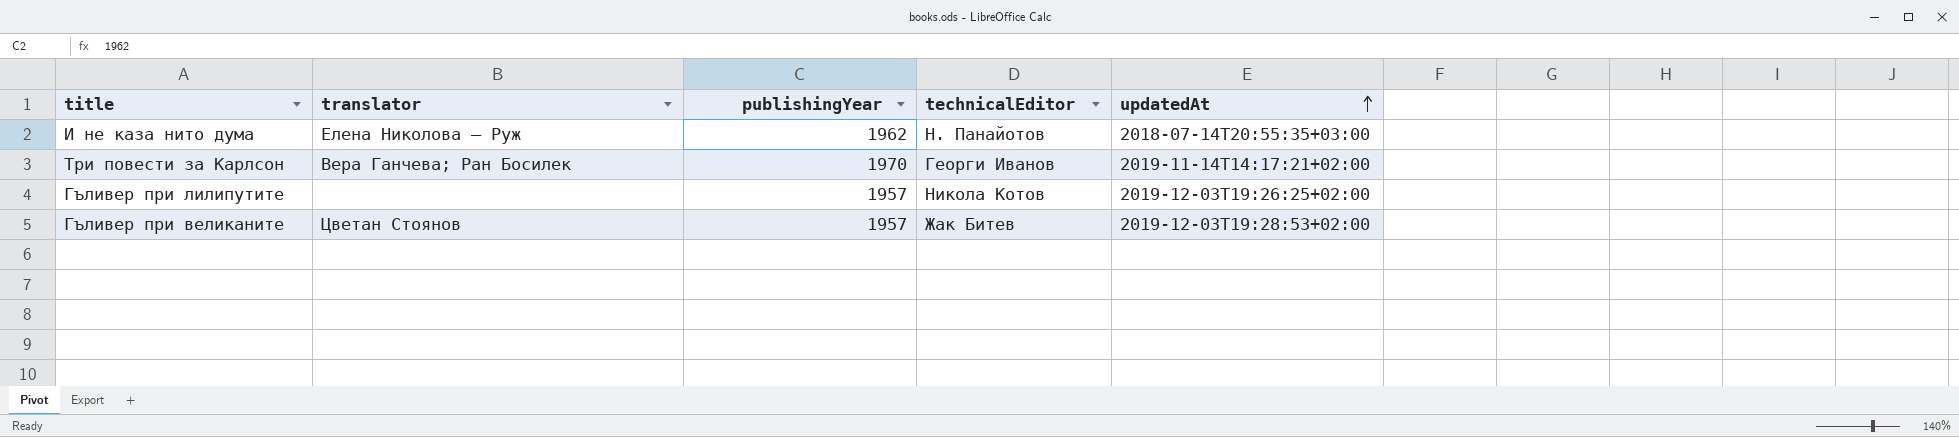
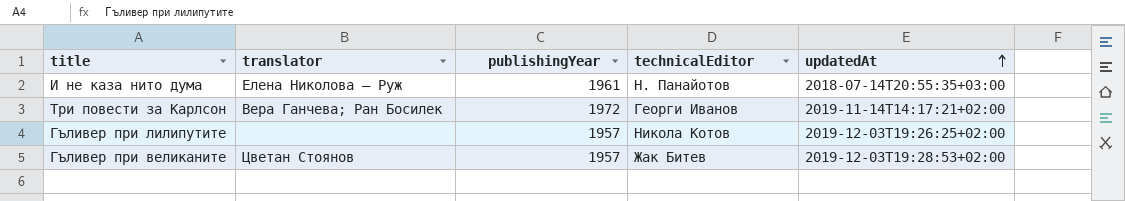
И не каза нито дума | publishingYear: 1962 -> 1961
Три повести за Карлсон | publishingYear: 1970 -> 1972

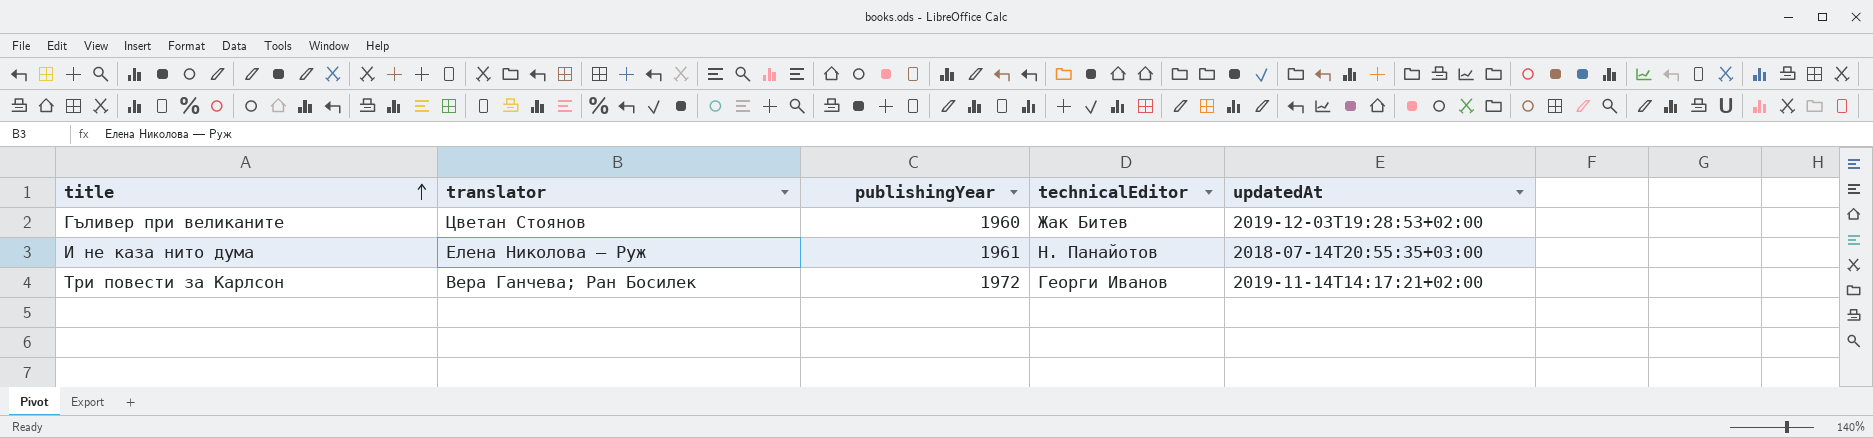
row order: updatedAt ascending -> title ascending
row Гъливер при лилипутите: none | 1957 | Никола Котов | 2019-12-03T19:26:25+02:00 -> none
Гъливер при великаните | publishingYear: 1957 -> 1960

